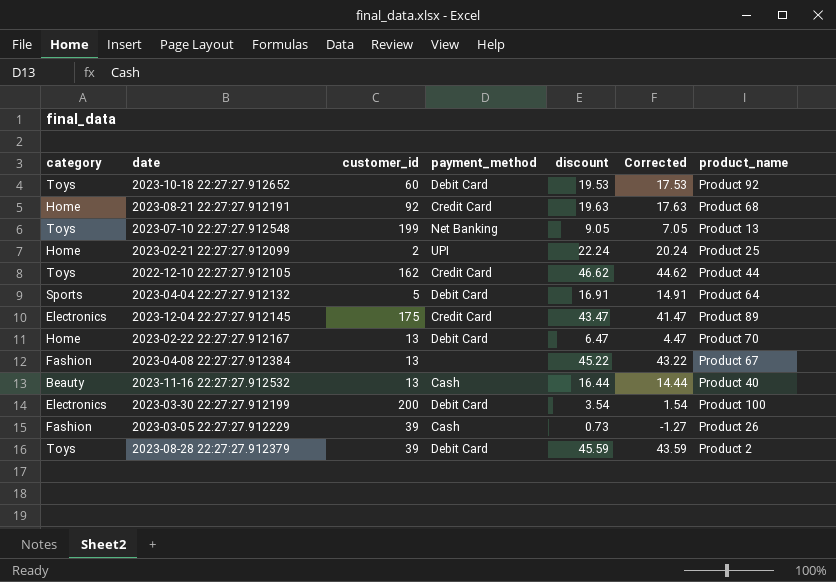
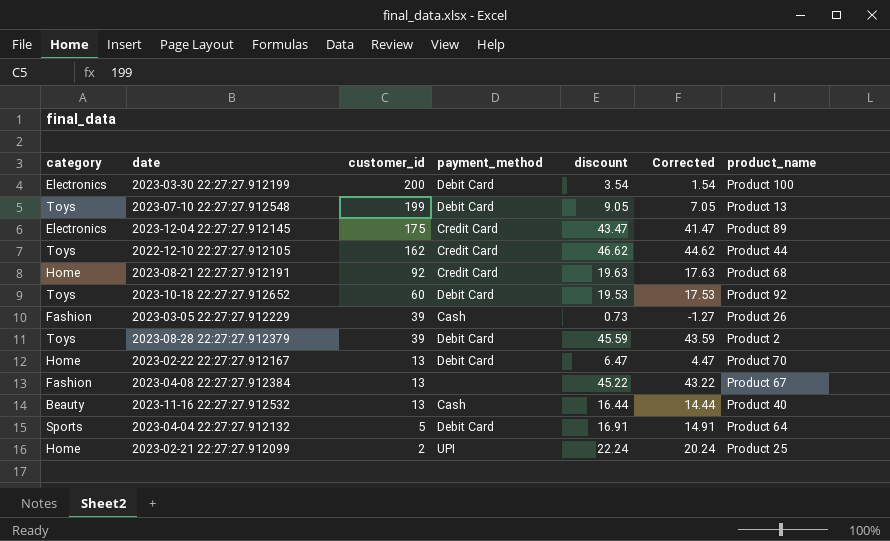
row order: none -> customer_id descending
2023-07-10 22:27:27.912548 | payment_method: Net Banking -> Debit Card

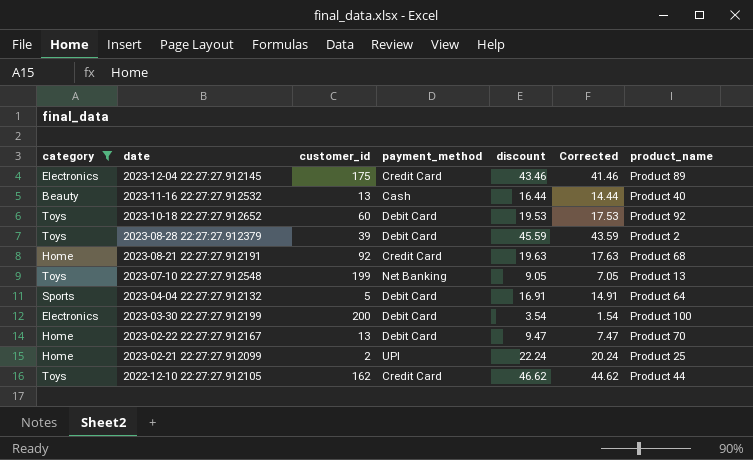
filter: none -> category != Fashion
row order: customer_id descending -> date descending
2023-12-04 22:27:27.912145 | discount: 43.47 -> 43.46
2023-12-04 22:27:27.912145 | Corrected: 41.47 -> 41.46
2023-07-10 22:27:27.912548 | payment_method: Debit Card -> Net Banking
2023-02-22 22:27:27.912167 | discount: 6.47 -> 9.47
2023-02-22 22:27:27.912167 | Corrected: 4.47 -> 7.47

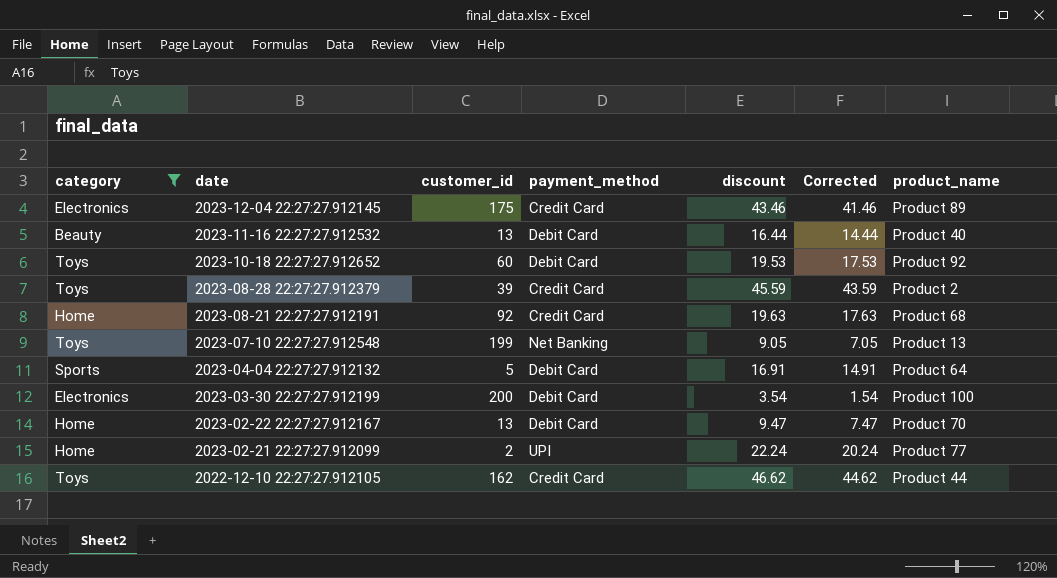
2023-11-16 22:27:27.912532 | payment_method: Cash -> Debit Card
2023-08-28 22:27:27.912379 | payment_method: Debit Card -> Credit Card
2023-02-21 22:27:27.912099 | product_name: Product 25 -> Product 77

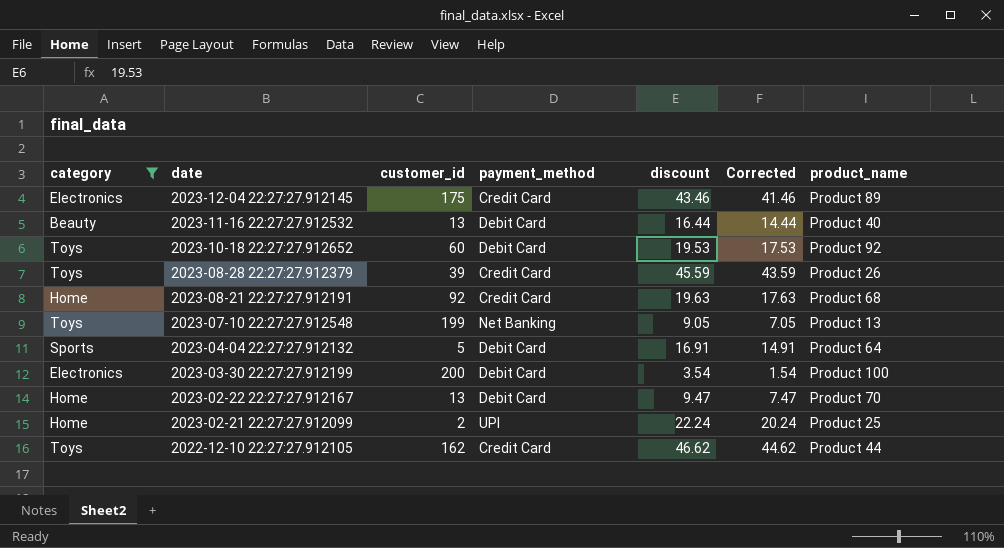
2023-08-28 22:27:27.912379 | product_name: Product 2 -> Product 26
2023-02-21 22:27:27.912099 | product_name: Product 77 -> Product 25

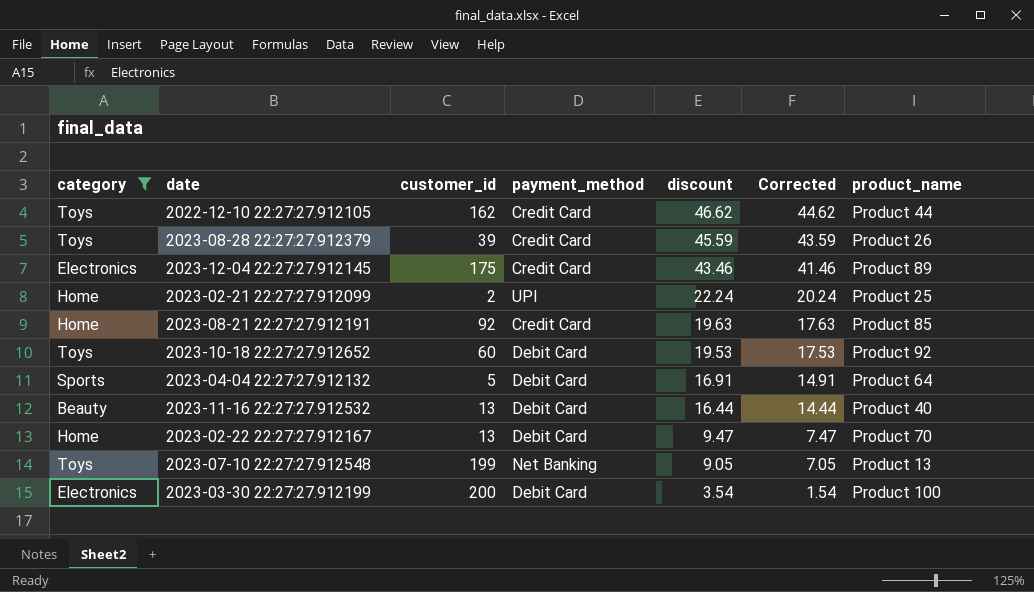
row order: date descending -> discount descending
2023-08-21 22:27:27.912191 | product_name: Product 68 -> Product 85

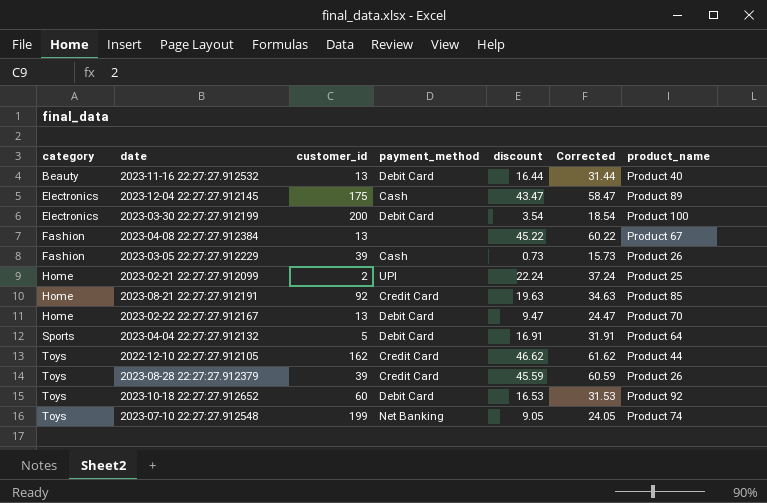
filter: category != Fashion -> none
row order: discount descending -> category ascending
column Corrected | formula: [discount] - 2 -> [discount] + 15
2023-12-04 22:27:27.912145 | payment_method: Credit Card -> Cash
2023-12-04 22:27:27.912145 | discount: 43.46 -> 43.47
2023-10-18 22:27:27.912652 | discount: 19.53 -> 16.53
2023-07-10 22:27:27.912548 | product_name: Product 13 -> Product 74

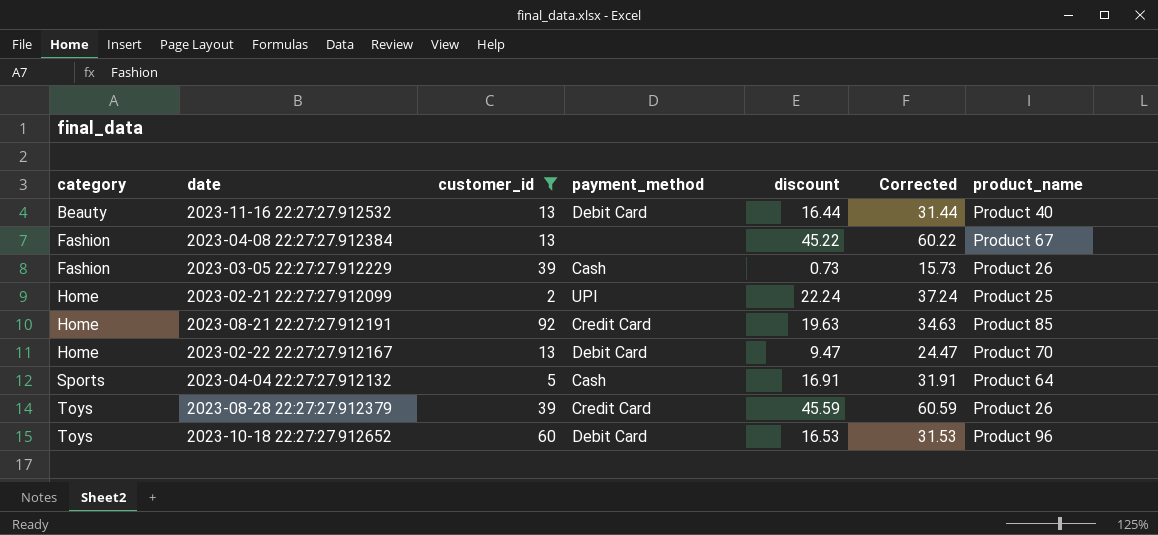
filter: none -> customer_id <= 92
2023-04-04 22:27:27.912132 | payment_method: Debit Card -> Cash
2023-10-18 22:27:27.912652 | product_name: Product 92 -> Product 96

